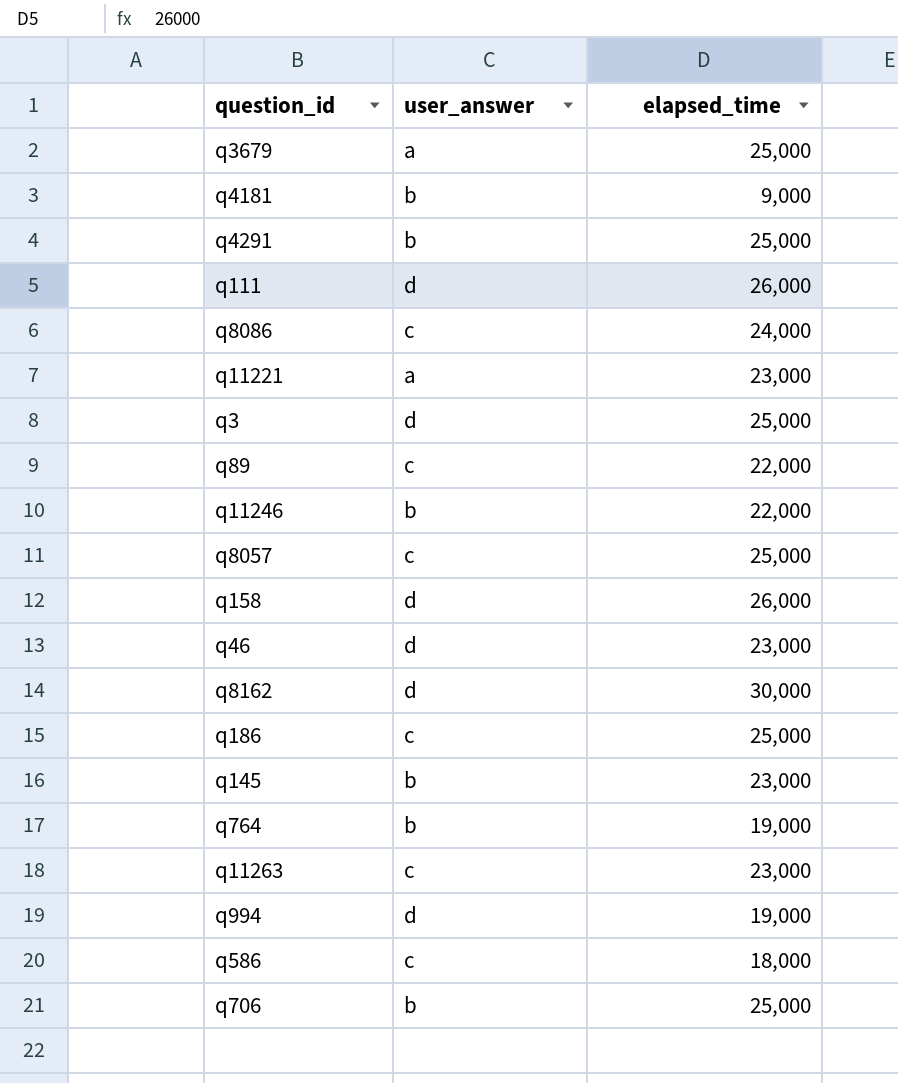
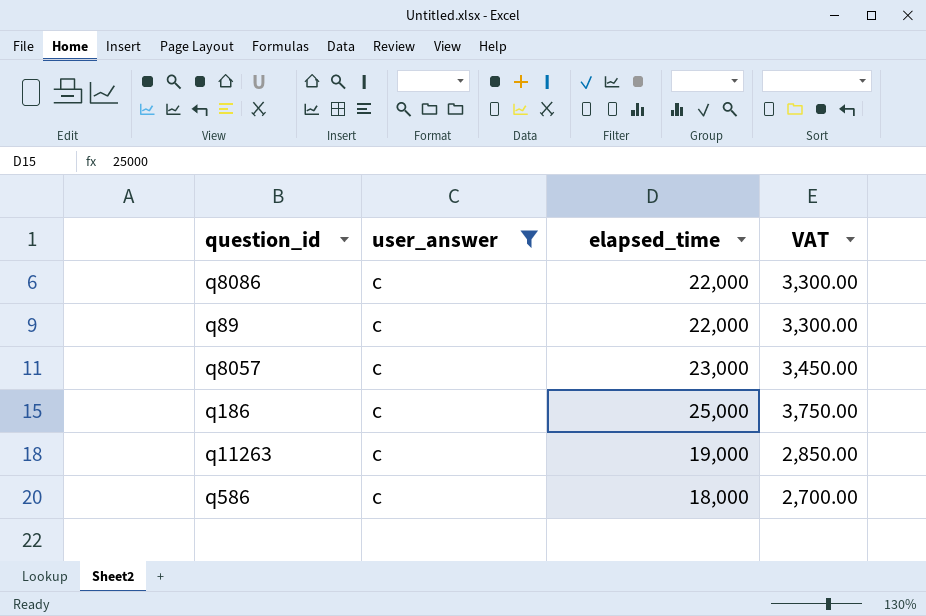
filter: none -> user_answer = c
column VAT | formula: none -> [elapsed_time] * 0.15
q8086 | elapsed_time: 24,000 -> 22,000
q8057 | elapsed_time: 25,000 -> 23,000
q11263 | elapsed_time: 23,000 -> 19,000

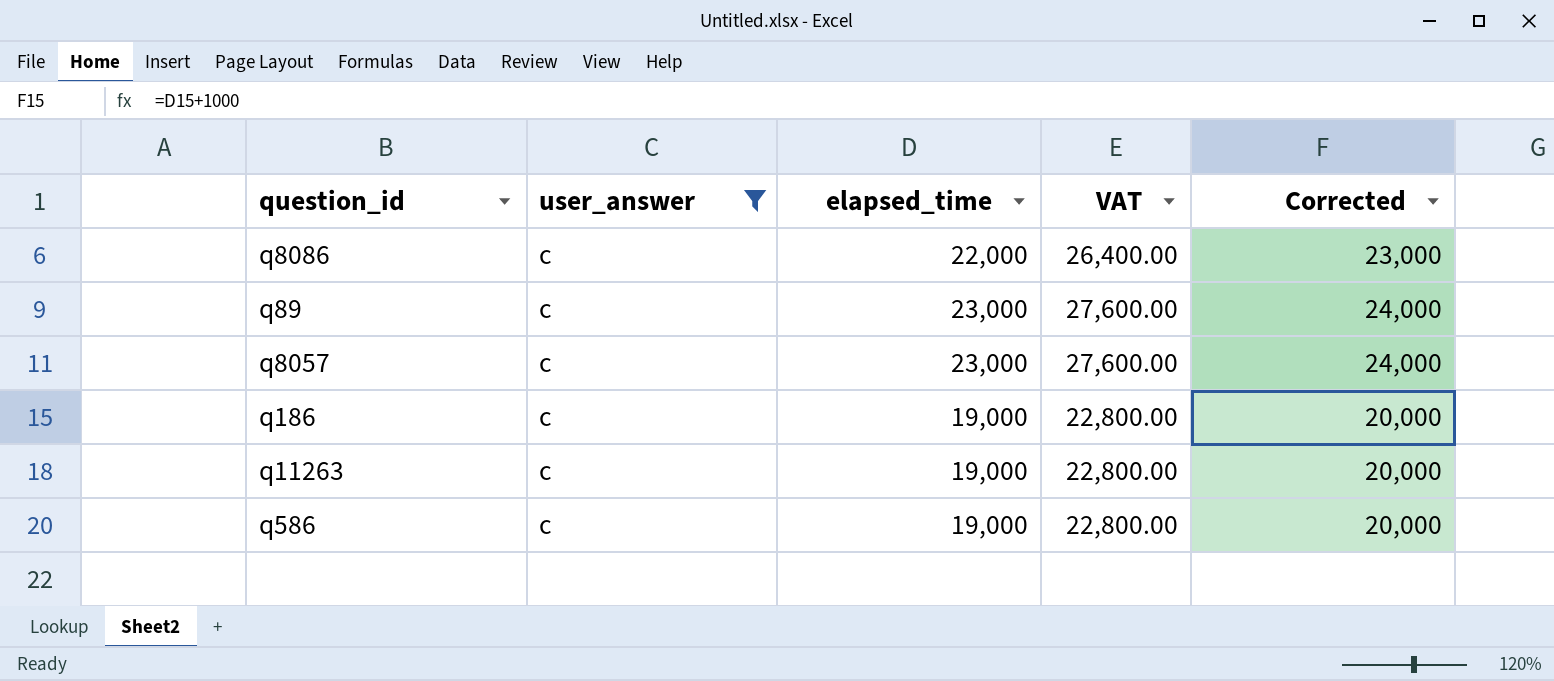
column VAT | formula: [elapsed_time] * 0.15 -> [elapsed_time] * 1.2
column Corrected | formula: none -> [elapsed_time] + 1000
q89 | elapsed_time: 22,000 -> 23,000
q186 | elapsed_time: 25,000 -> 19,000
q586 | elapsed_time: 18,000 -> 19,000

